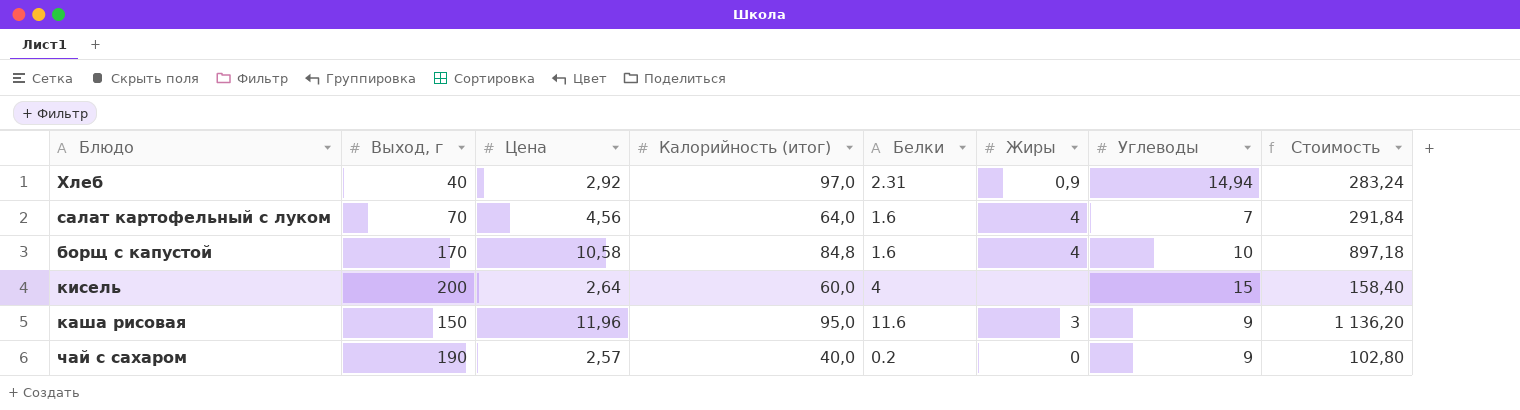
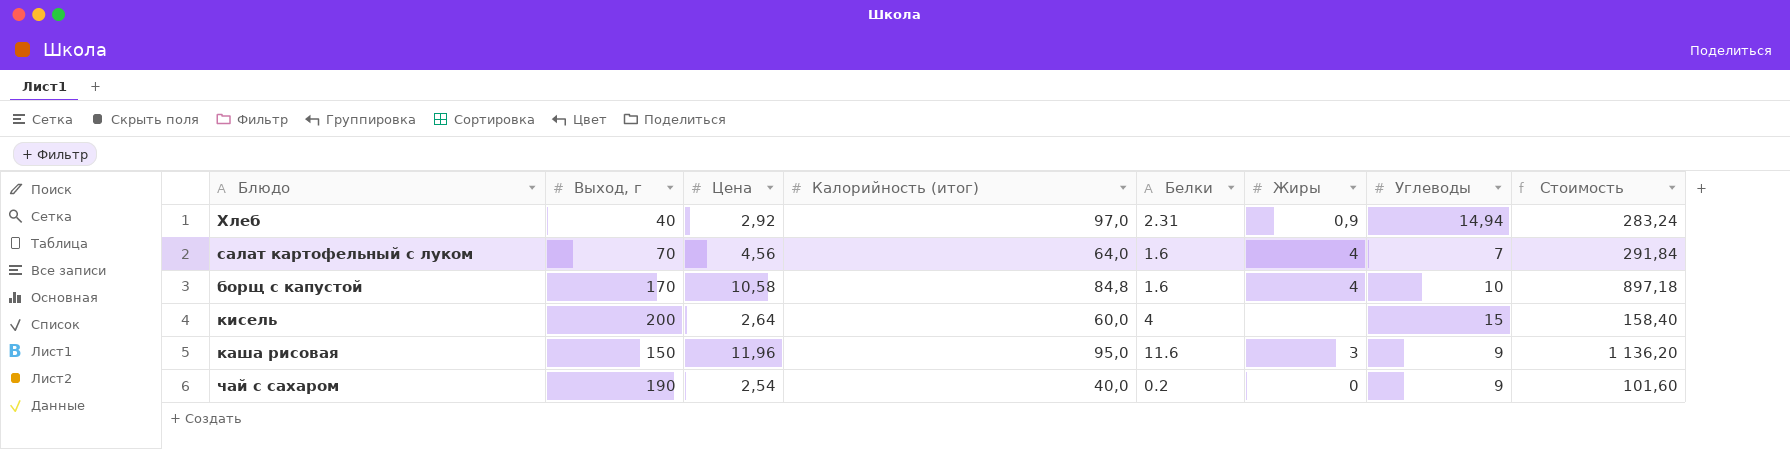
чай с сахаром | Цена: 2,57 -> 2,54
чай с сахаром | Стоимость: 102,80 -> 101,60

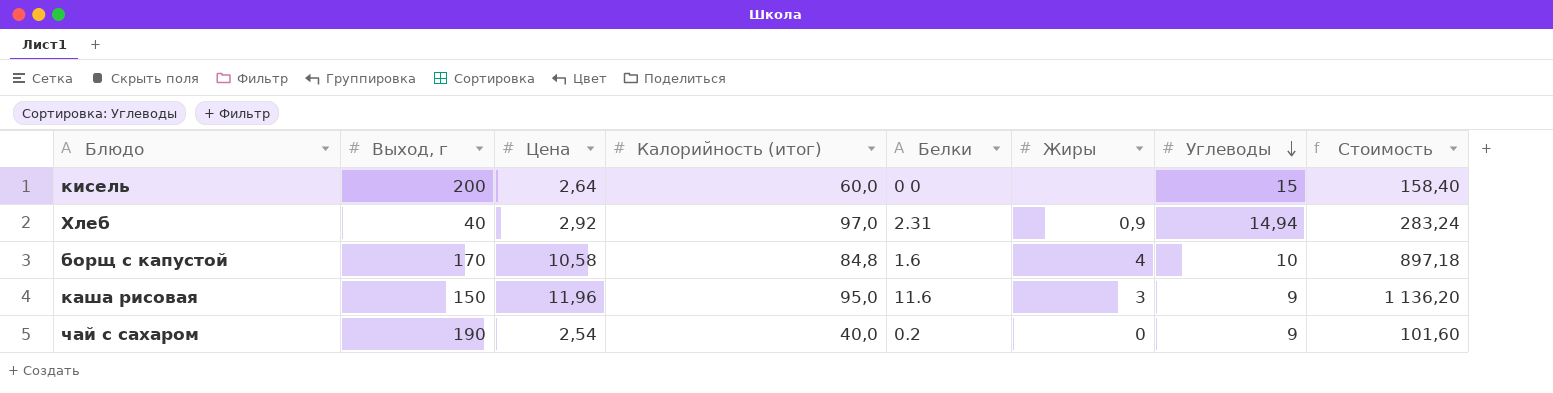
row order: none -> Углеводы descending
row салат картофельный с луком: 70 | 4,56 | 64,0 | 1.6 | 4 | 7 | 291,84 -> none
кисель | Белки: 4 -> 0 0

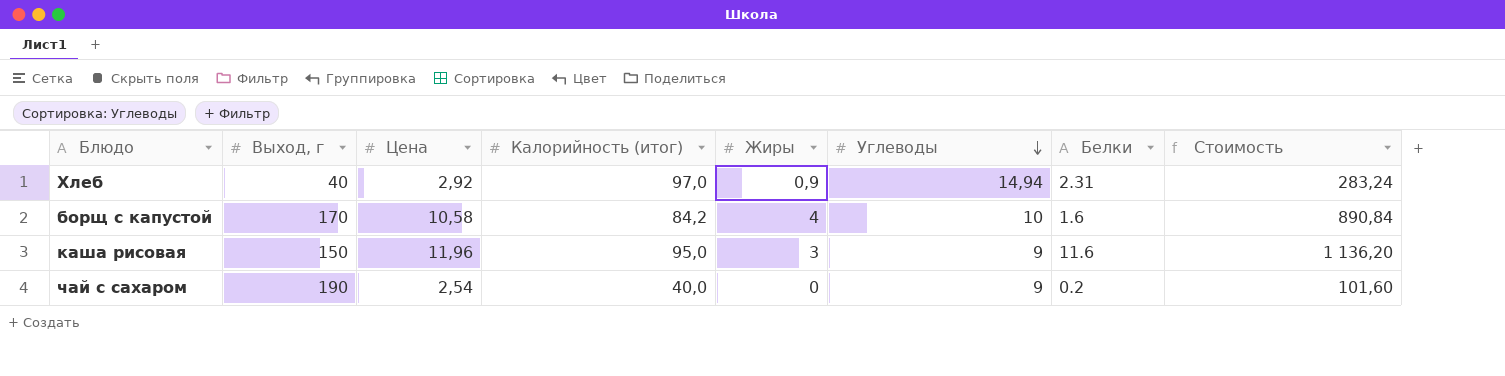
column Белки | position: 5 -> 7
row кисель: 200 | 2,64 | 60,0 | 0 0 | none | 15 | 158,40 -> none
борщ с капустой | Калорийность (итог): 84,8 -> 84,2
борщ с капустой | Стоимость: 897,18 -> 890,84

